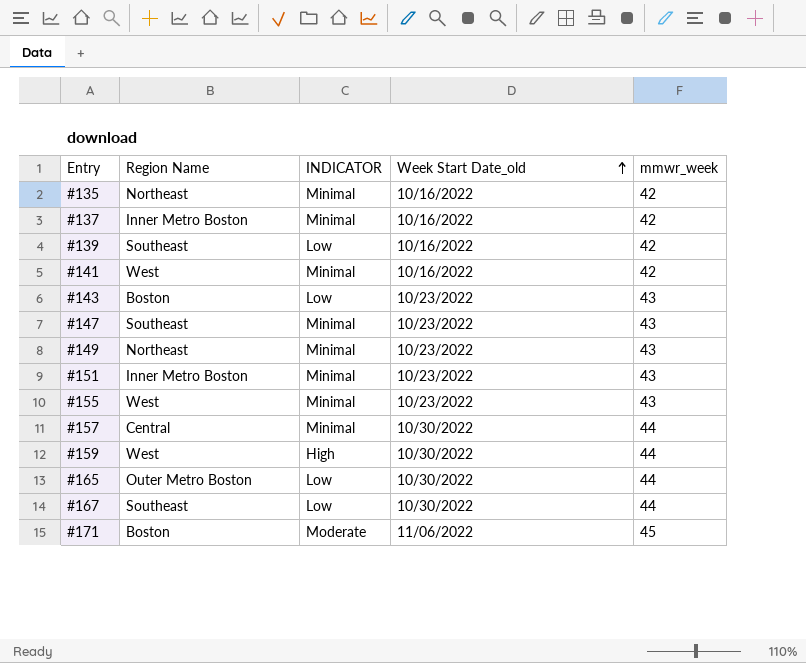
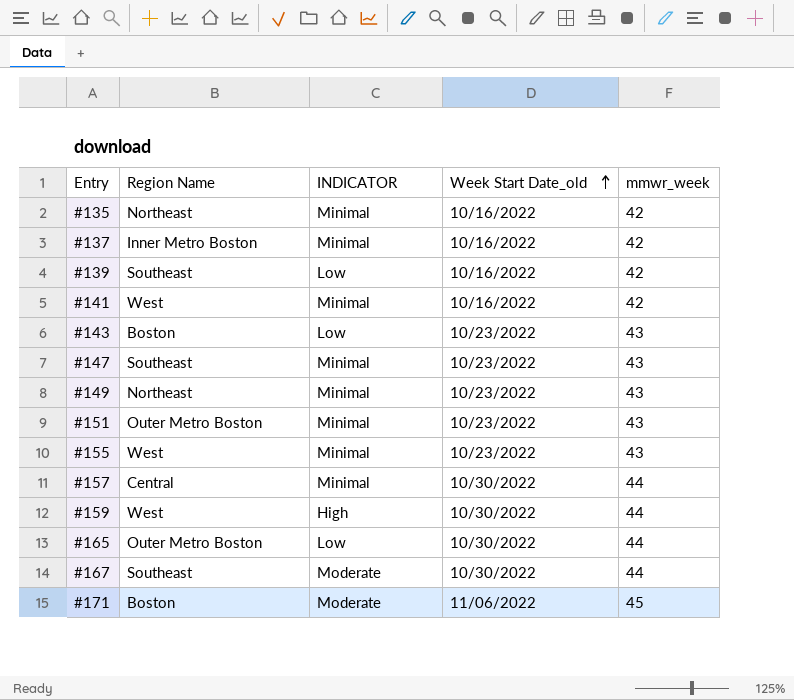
#151 | Region Name: Inner Metro Boston -> Outer Metro Boston
#167 | INDICATOR: Low -> Moderate

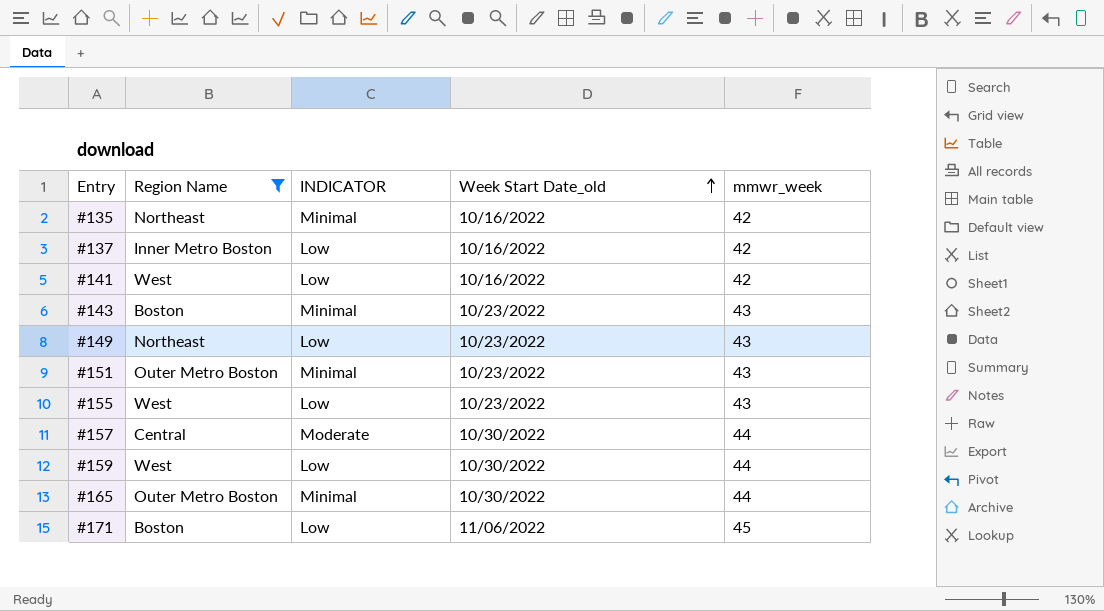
filter: none -> Region Name != Southeast
#137 | INDICATOR: Minimal -> Low
#141 | INDICATOR: Minimal -> Low
#143 | INDICATOR: Low -> Minimal
#149 | INDICATOR: Minimal -> Low
#155 | INDICATOR: Minimal -> Low
#157 | INDICATOR: Minimal -> Moderate
#159 | INDICATOR: High -> Low
#165 | INDICATOR: Low -> Minimal
#171 | INDICATOR: Moderate -> Low

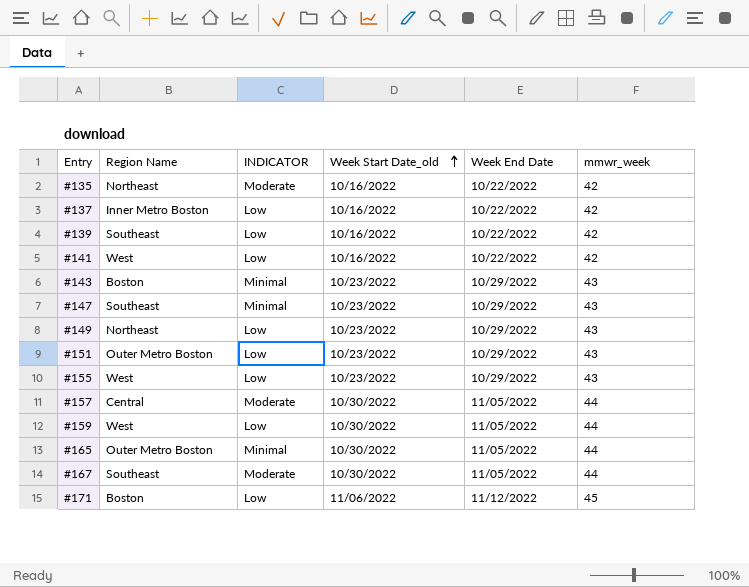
filter: Region Name != Southeast -> none
column Week End Date | position: none -> 5
#135 | INDICATOR: Minimal -> Moderate
#151 | INDICATOR: Minimal -> Low

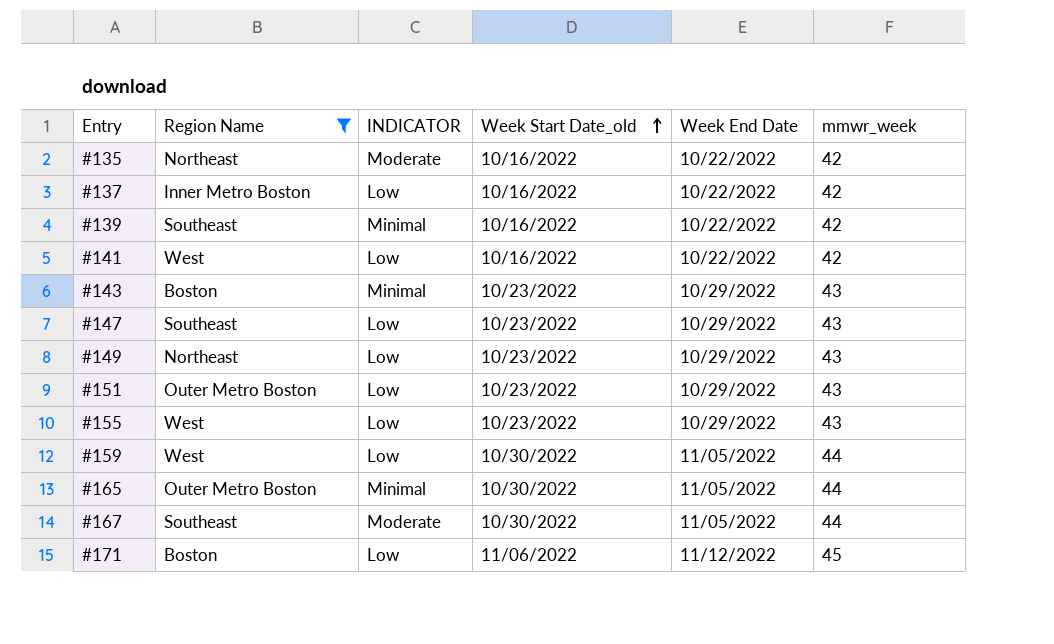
filter: none -> Region Name != Central
#139 | INDICATOR: Low -> Minimal
#147 | INDICATOR: Minimal -> Low

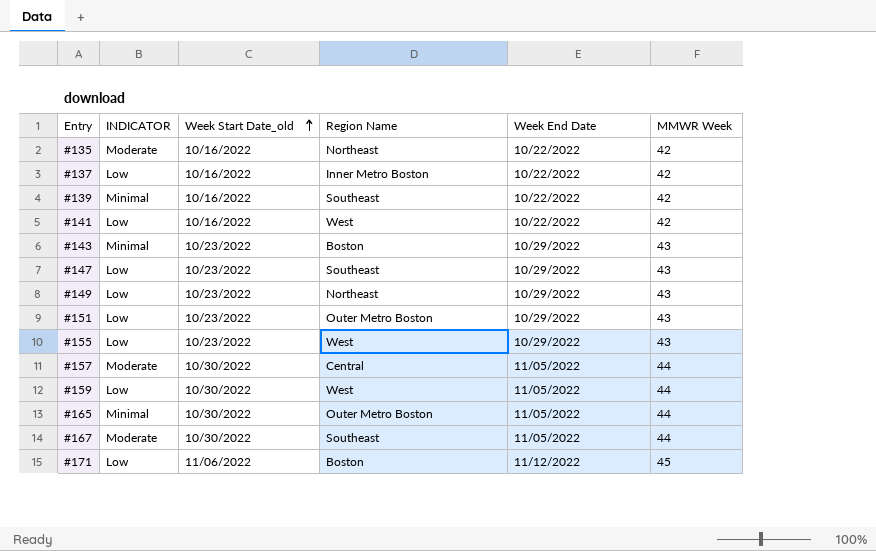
filter: Region Name != Central -> none
column Region Name | position: 2 -> 4
column name: mmwr_week -> MMWR Week

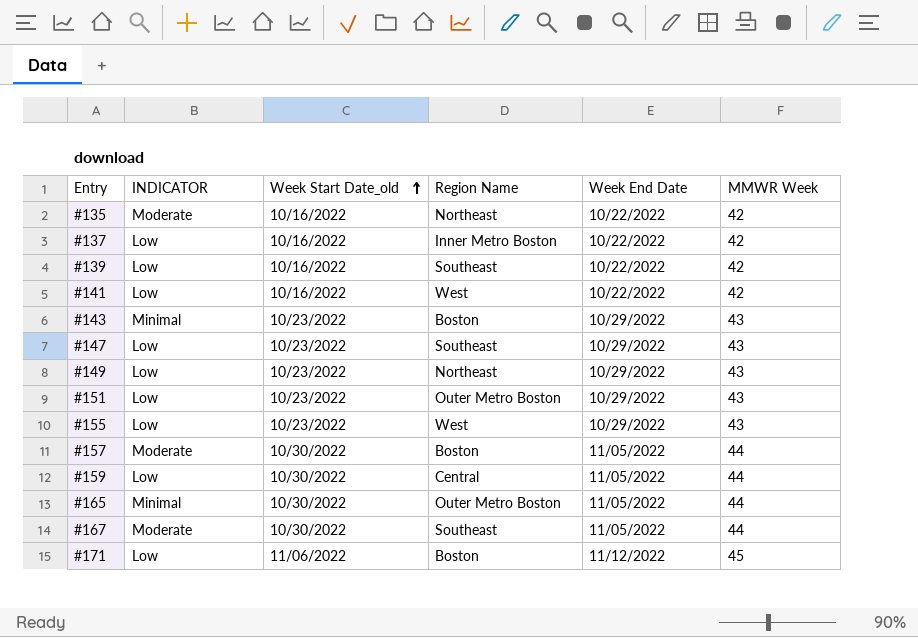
#139 | INDICATOR: Minimal -> Low
#157 | Region Name: Central -> Boston
#159 | Region Name: West -> Central

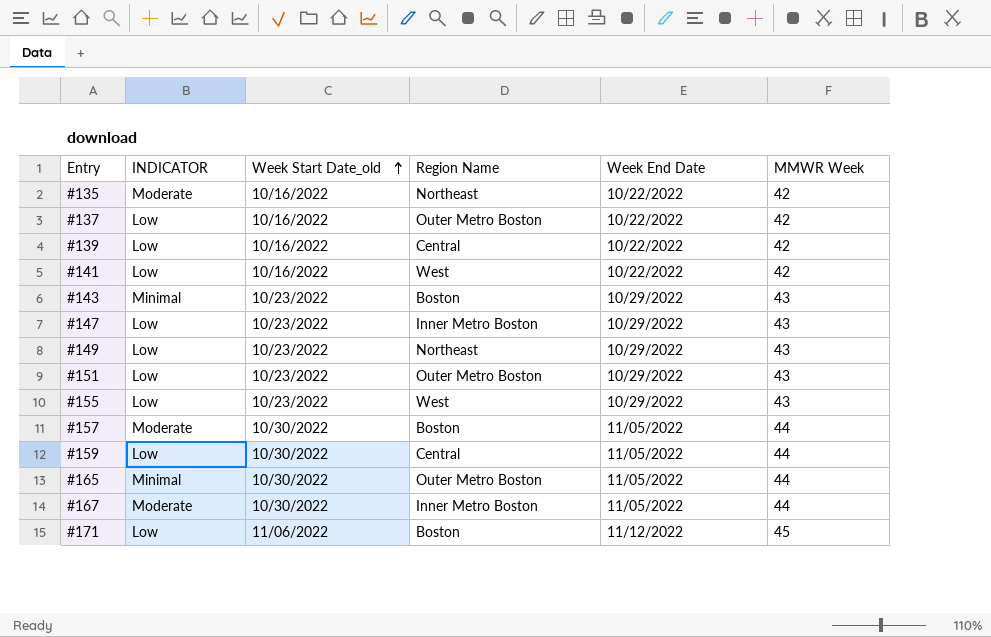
#137 | Region Name: Inner Metro Boston -> Outer Metro Boston
#139 | Region Name: Southeast -> Central
#147 | Region Name: Southeast -> Inner Metro Boston
#167 | Region Name: Southeast -> Inner Metro Boston

